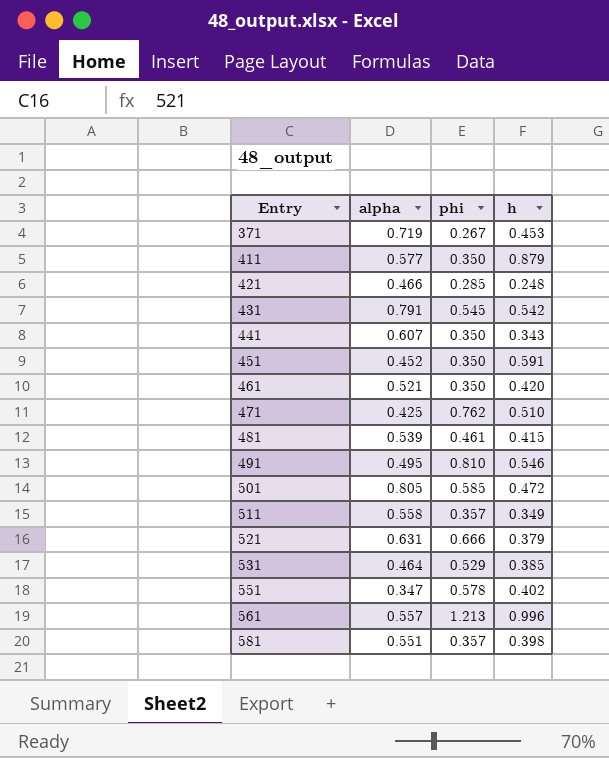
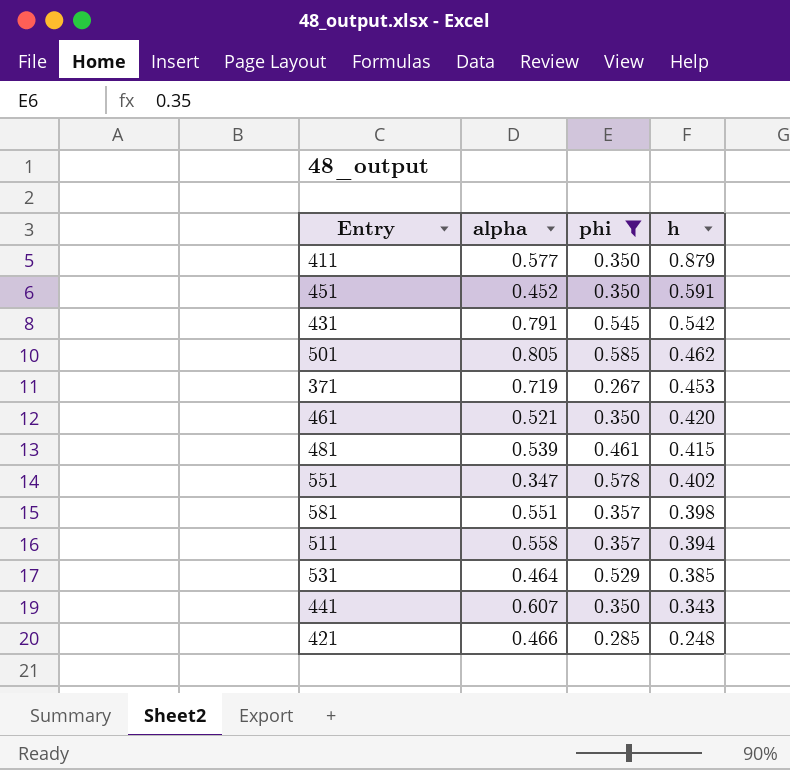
filter: none -> phi <= 0.585
row order: Entry ascending -> h descending
501 | h: 0.472 -> 0.462
511 | h: 0.349 -> 0.394

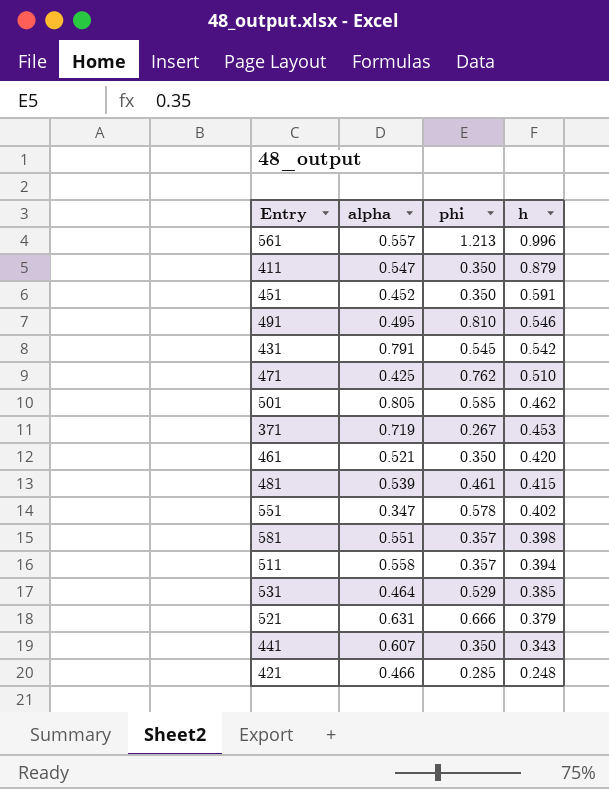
filter: phi <= 0.585 -> none
411 | alpha: 0.577 -> 0.547

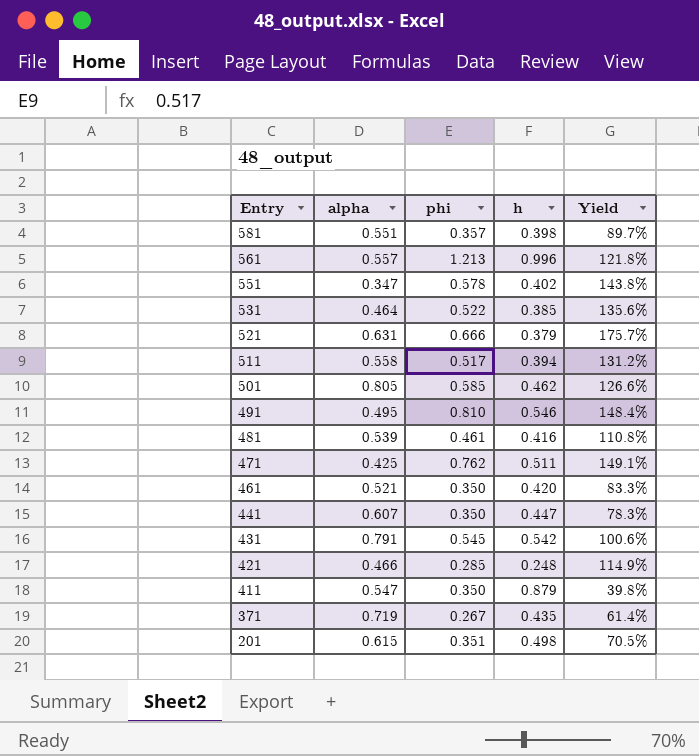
row order: h descending -> Entry descending
column Yield | formula: none -> [phi] / [h]
row 451: 0.452 | 0.350 | 0.591 -> none
531 | phi: 0.529 -> 0.522
511 | phi: 0.357 -> 0.517
481 | h: 0.415 -> 0.416
471 | h: 0.510 -> 0.511
441 | h: 0.343 -> 0.447
371 | h: 0.453 -> 0.435
row 201: none -> 0.615 | 0.351 | 0.498 | 70.5%

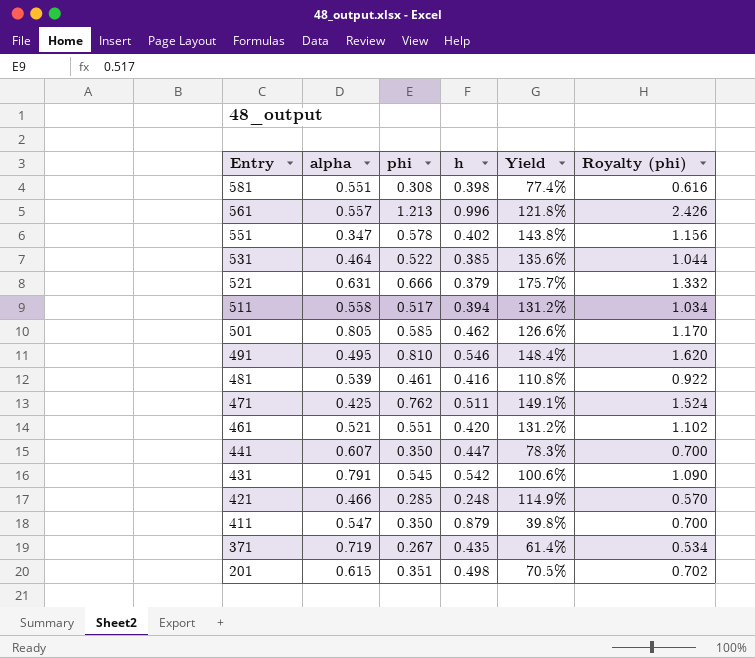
column Royalty (phi) | formula: none -> [phi] * 2
581 | phi: 0.357 -> 0.308
581 | Yield: 89.7% -> 77.4%
461 | phi: 0.350 -> 0.551
461 | Yield: 83.3% -> 131.2%

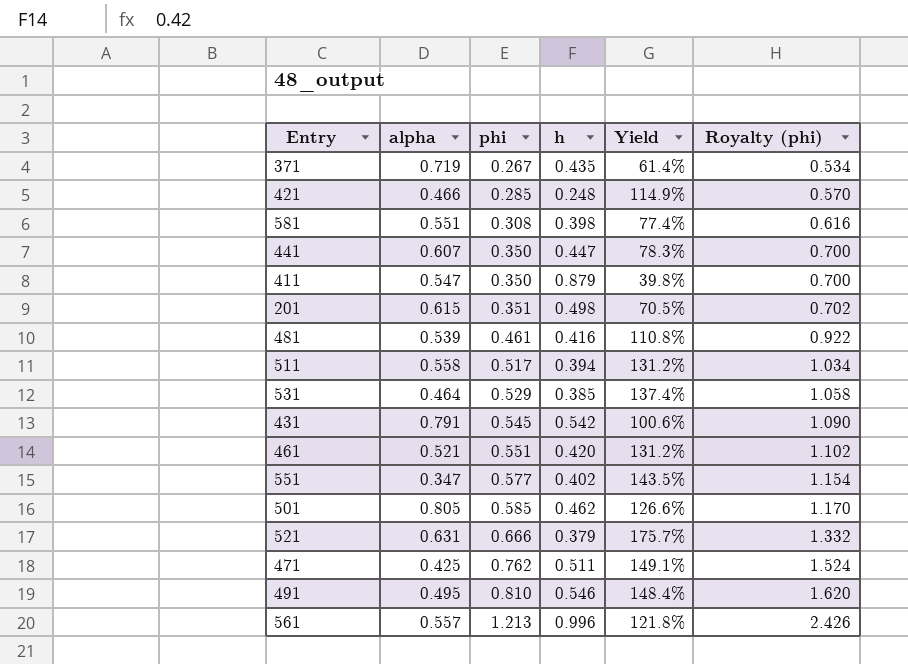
row order: Entry descending -> phi ascending
531 | phi: 0.522 -> 0.529
531 | Yield: 135.6% -> 137.4%
531 | Royalty (phi): 1.044 -> 1.058
551 | phi: 0.578 -> 0.577
551 | Yield: 143.8% -> 143.5%
551 | Royalty (phi): 1.156 -> 1.154

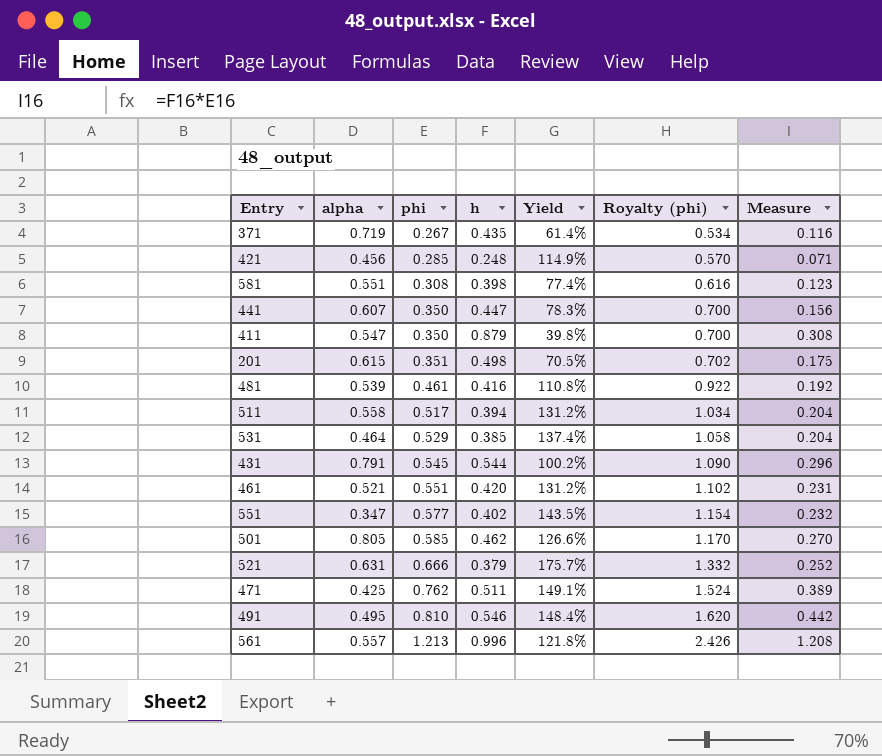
column Measure | formula: none -> [phi] * [h]
421 | alpha: 0.466 -> 0.456
431 | h: 0.542 -> 0.544
431 | Yield: 100.6% -> 100.2%

